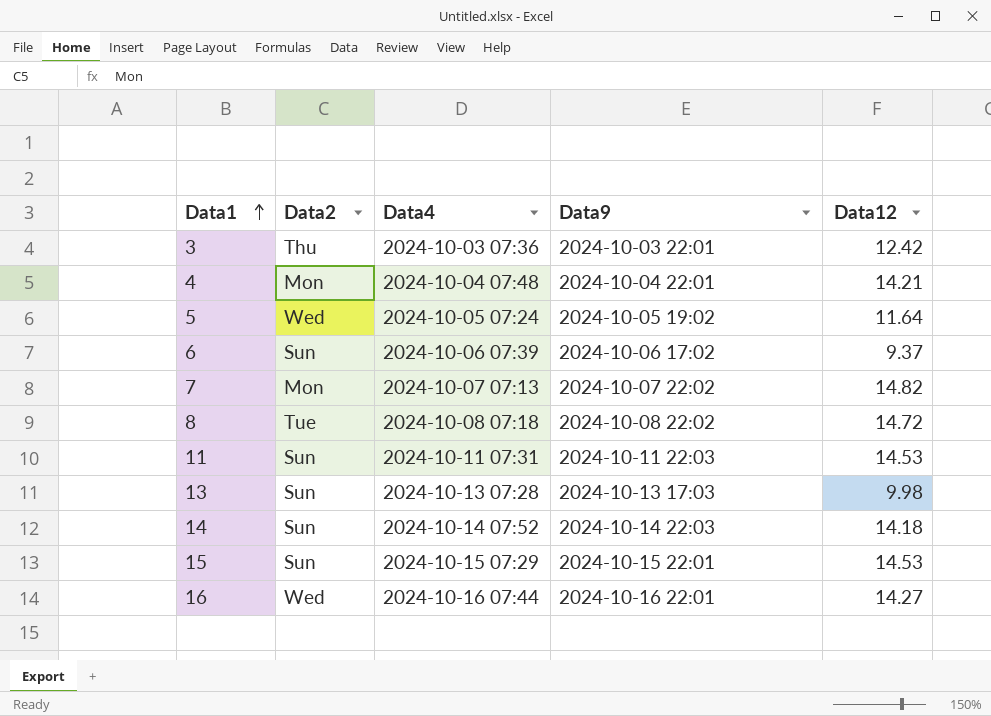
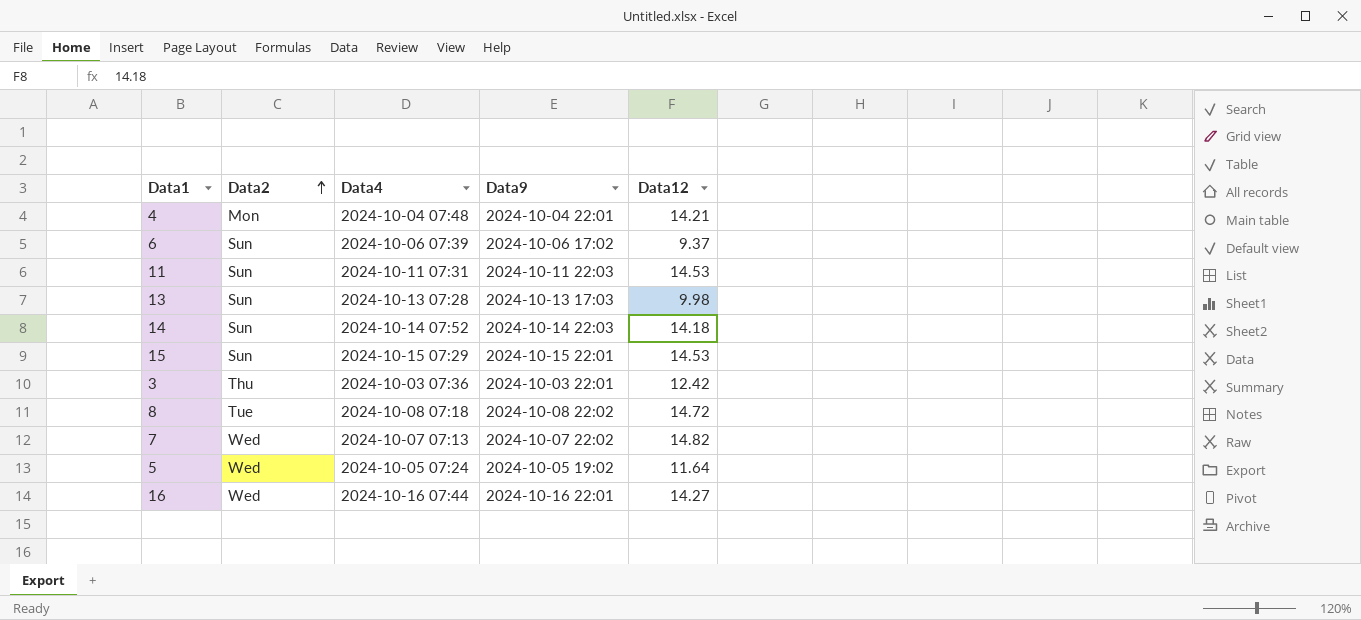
row order: Data1 ascending -> Data2 ascending
7 | Data2: Mon -> Wed

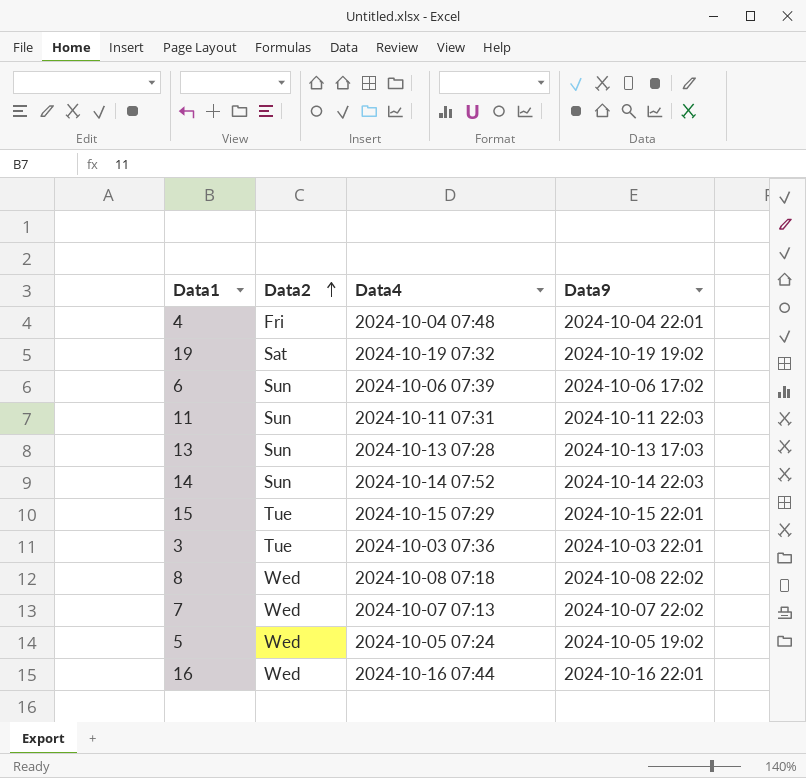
column Data12 | position: 5 -> none
4 | Data2: Mon -> Fri
row 19: none -> Sat | 2024-10-19 07:32 | 2024-10-19 19:02
15 | Data2: Sun -> Tue
3 | Data2: Thu -> Tue
8 | Data2: Tue -> Wed

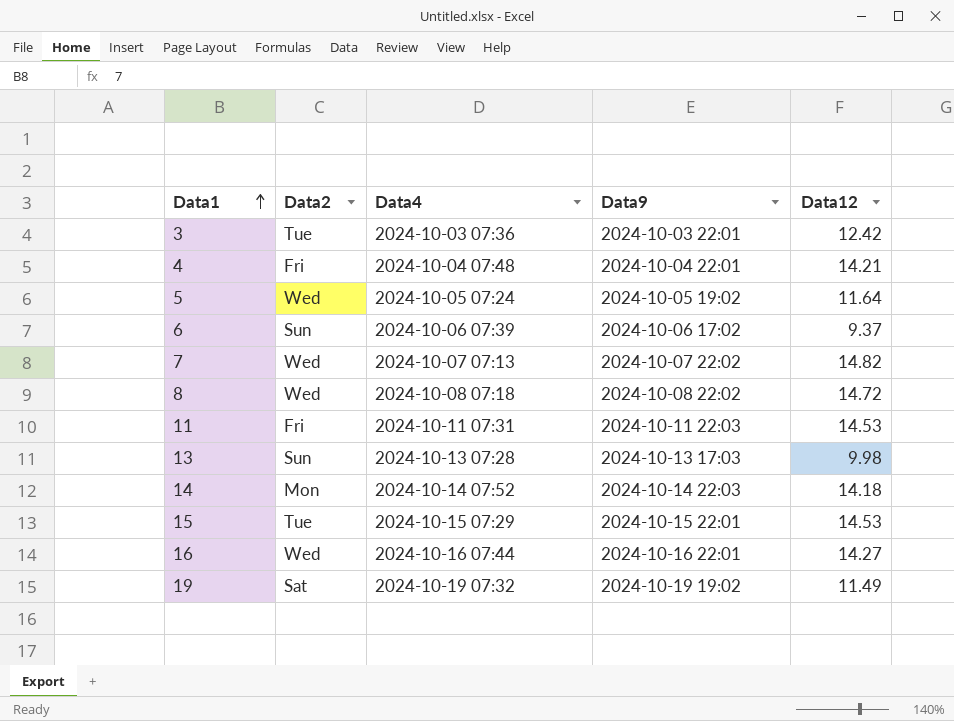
row order: Data2 ascending -> Data1 ascending
column Data12 | position: none -> 5
11 | Data2: Sun -> Fri
14 | Data2: Sun -> Mon

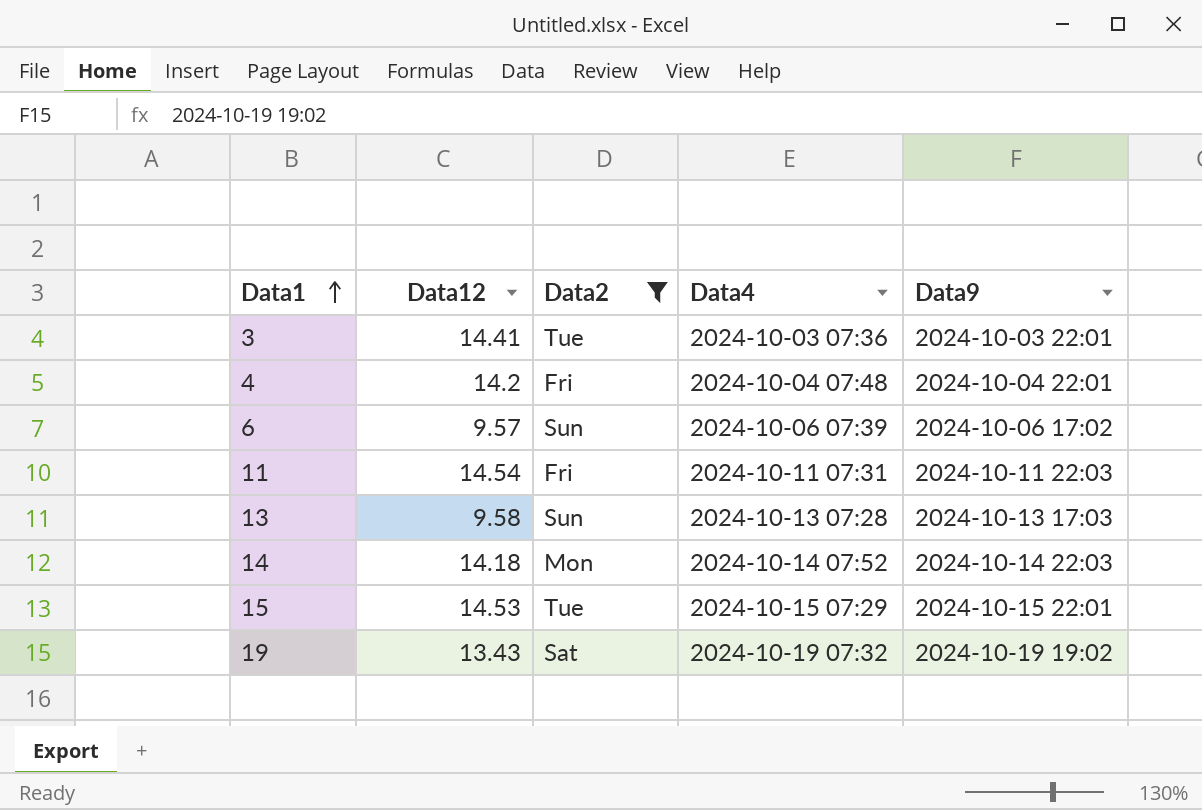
filter: none -> Data2 != Wed
column Data12 | position: 5 -> 2
3 | Data12: 12.42 -> 14.41
4 | Data12: 14.21 -> 14.2
6 | Data12: 9.37 -> 9.57
11 | Data12: 14.53 -> 14.54
13 | Data12: 9.98 -> 9.58
19 | Data12: 11.49 -> 13.43

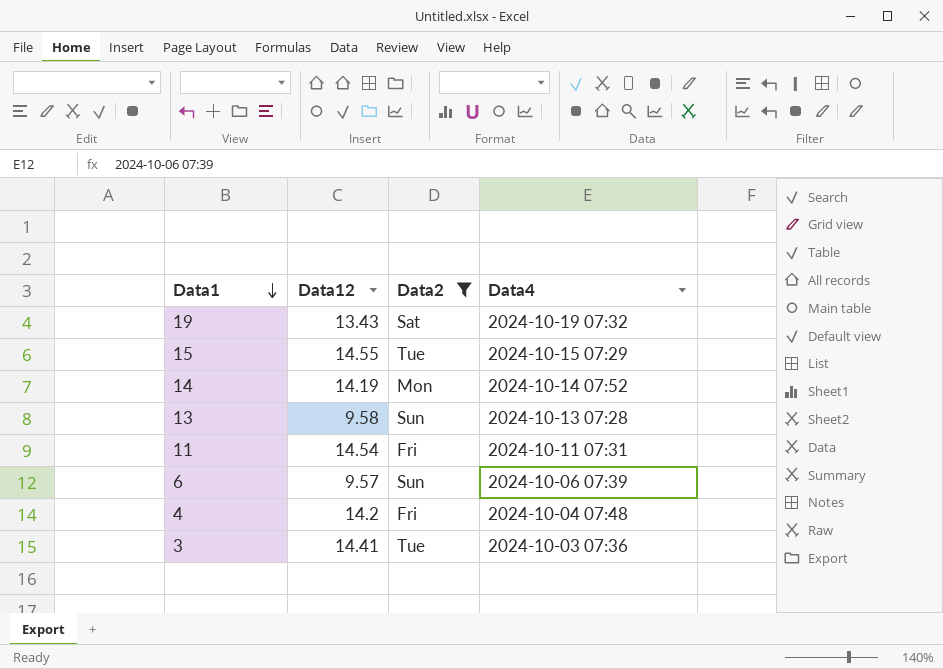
row order: Data1 ascending -> Data1 descending
column Data9 | position: 5 -> none
15 | Data12: 14.53 -> 14.55
14 | Data12: 14.18 -> 14.19

